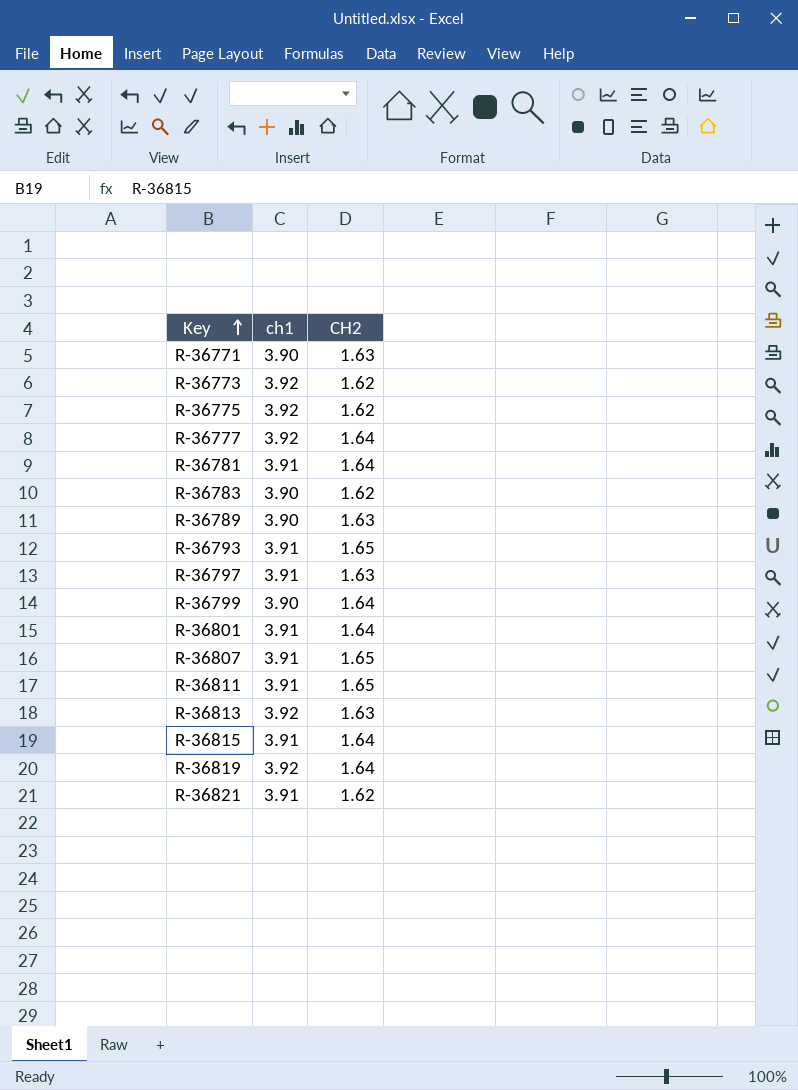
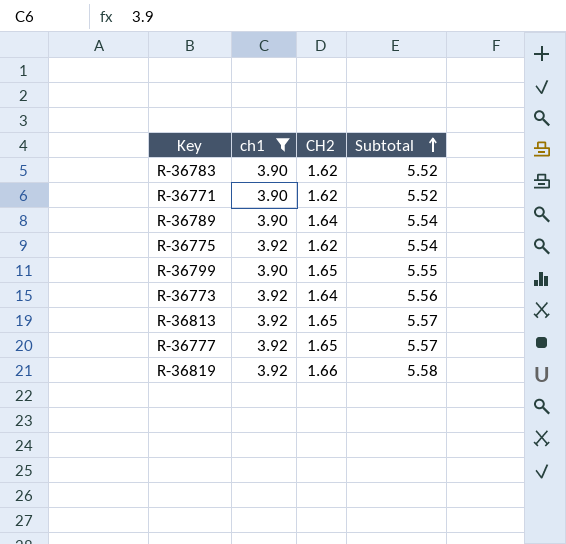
filter: none -> ch1 != 3.91
row order: Key ascending -> Subtotal ascending
column Subtotal | formula: none -> [ch1] + [CH2]
R-36771 | CH2: 1.63 -> 1.62
R-36789 | CH2: 1.63 -> 1.64
R-36799 | CH2: 1.64 -> 1.65
R-36773 | CH2: 1.62 -> 1.64
R-36813 | CH2: 1.63 -> 1.65
R-36777 | CH2: 1.64 -> 1.65
R-36819 | CH2: 1.64 -> 1.66

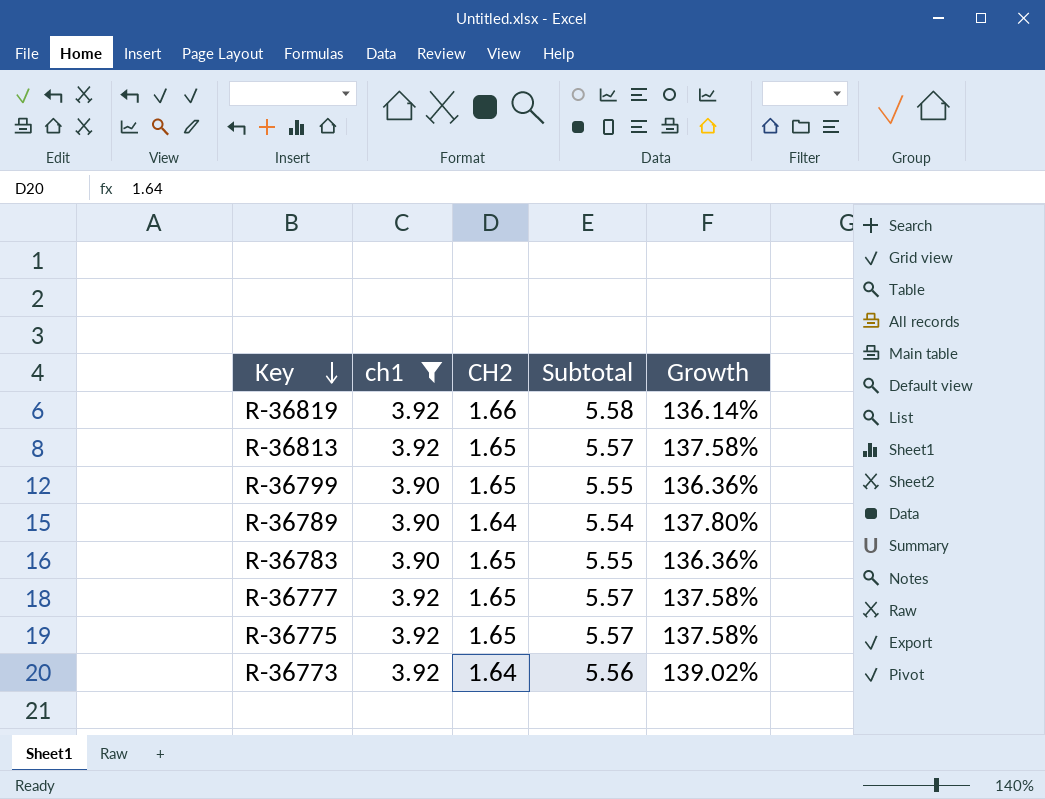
row order: Subtotal ascending -> Key descending
column Growth | formula: none -> ([ch1] - [CH2]) / [CH2]
row R-36771: 3.90 | 1.62 | 5.52 -> none
R-36783 | CH2: 1.62 -> 1.65
R-36783 | Subtotal: 5.52 -> 5.55
R-36775 | CH2: 1.62 -> 1.65
R-36775 | Subtotal: 5.54 -> 5.57

